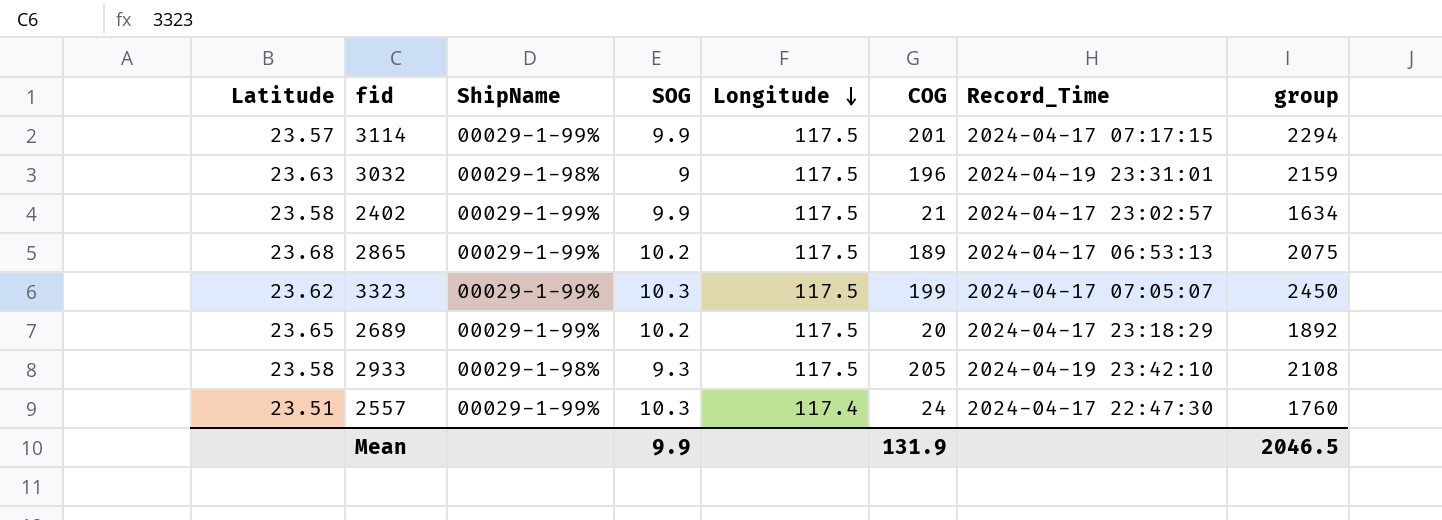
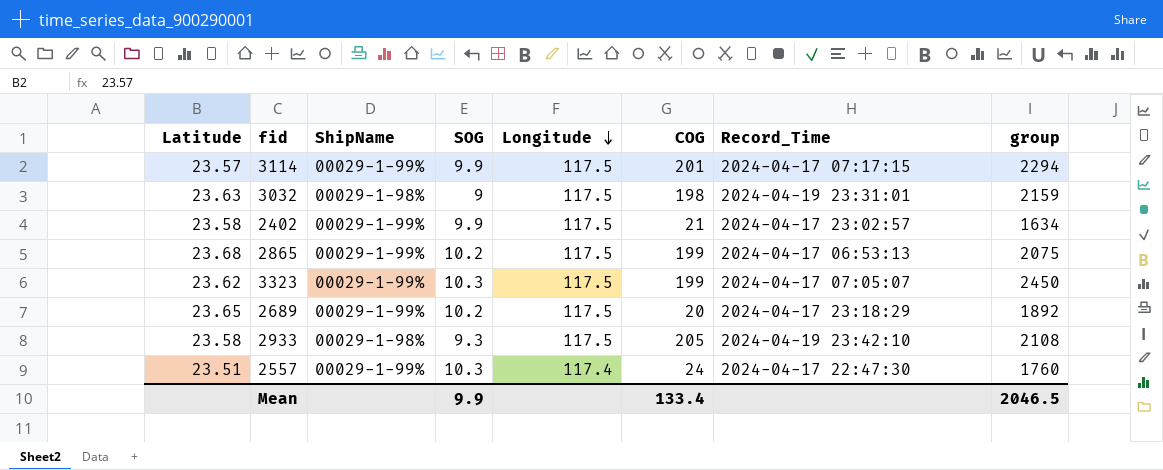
3032 | COG: 196 -> 198
2865 | COG: 189 -> 199
Mean | COG: 131.9 -> 133.4

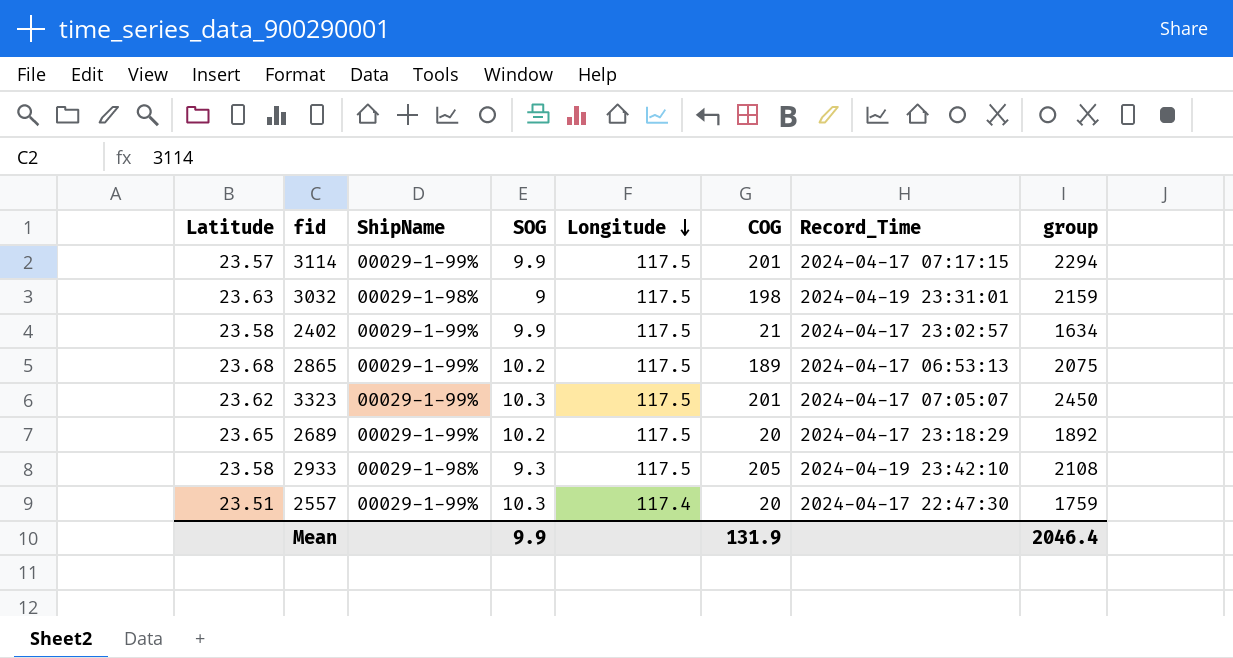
2865 | COG: 199 -> 189
3323 | COG: 199 -> 201
2557 | COG: 24 -> 20
2557 | group: 1760 -> 1759
Mean | COG: 133.4 -> 131.9
Mean | group: 2046.5 -> 2046.4

